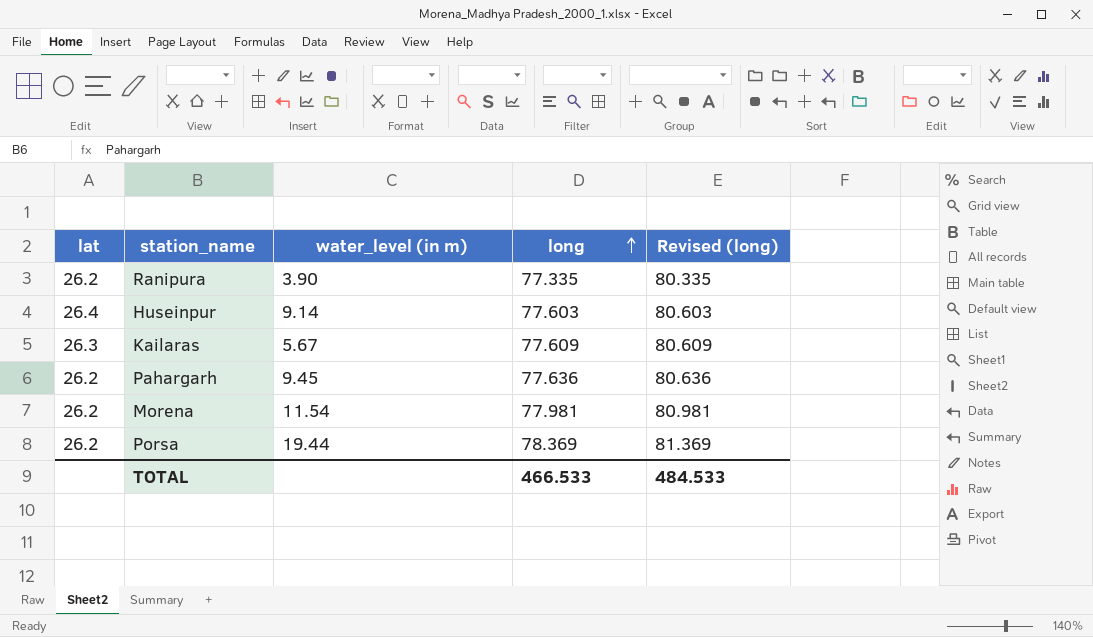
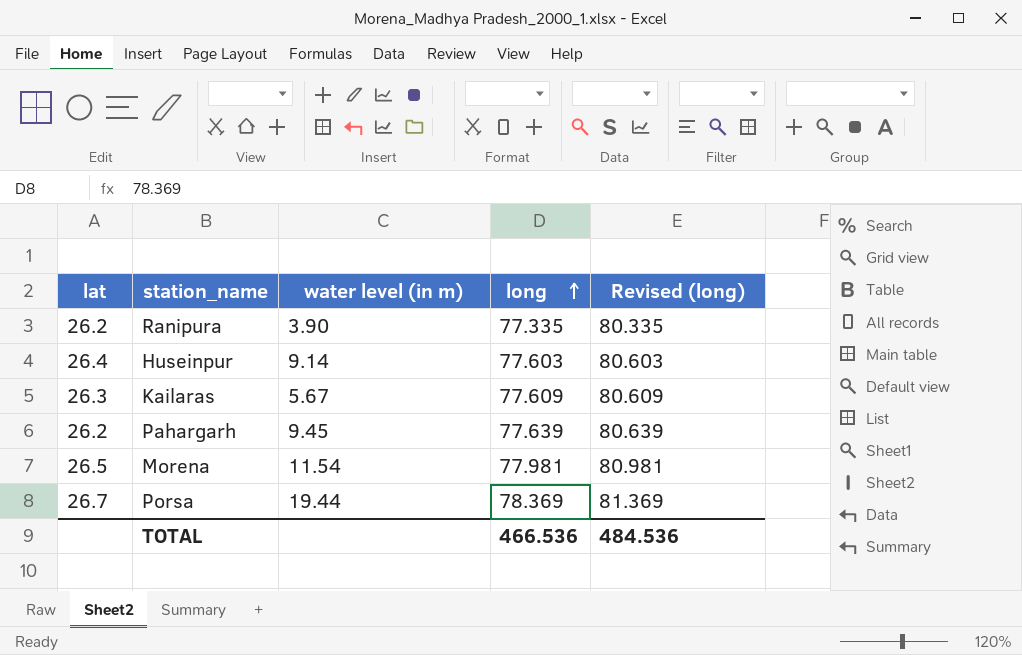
column name: water_level (in m) -> water level (in m)
Pahargarh | long: 77.636 -> 77.639
Pahargarh | Revised (long): 80.636 -> 80.639
Morena | lat: 26.2 -> 26.5
Porsa | lat: 26.2 -> 26.7
TOTAL | long: 466.533 -> 466.536
TOTAL | Revised (long): 484.533 -> 484.536

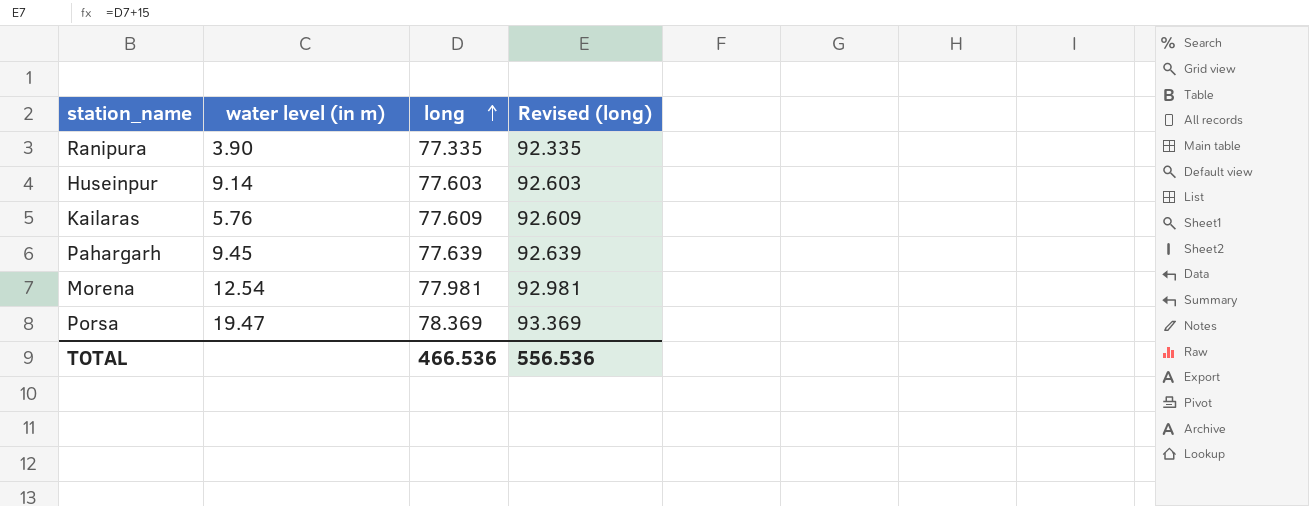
column lat | position: 1 -> none
column Revised (long) | formula: [long] + 3 -> [long] + 15
Kailaras | water level (in m): 5.67 -> 5.76
Morena | water level (in m): 11.54 -> 12.54
Porsa | water level (in m): 19.44 -> 19.47
TOTAL | Revised (long): 484.536 -> 556.536

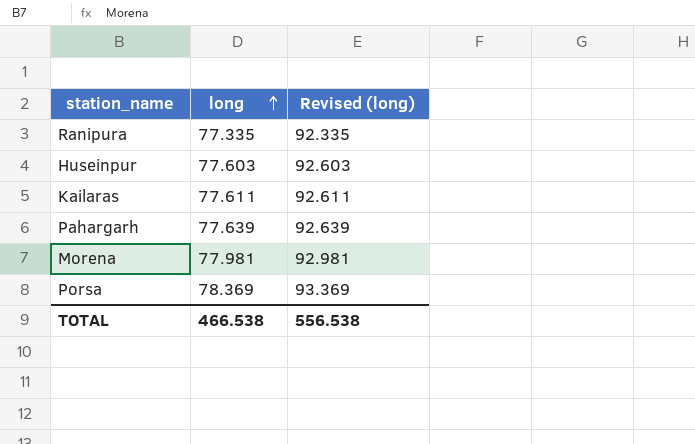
column water level (in m) | position: 2 -> none
Kailaras | long: 77.609 -> 77.611
Kailaras | Revised (long): 92.609 -> 92.611
TOTAL | long: 466.536 -> 466.538
TOTAL | Revised (long): 556.536 -> 556.538

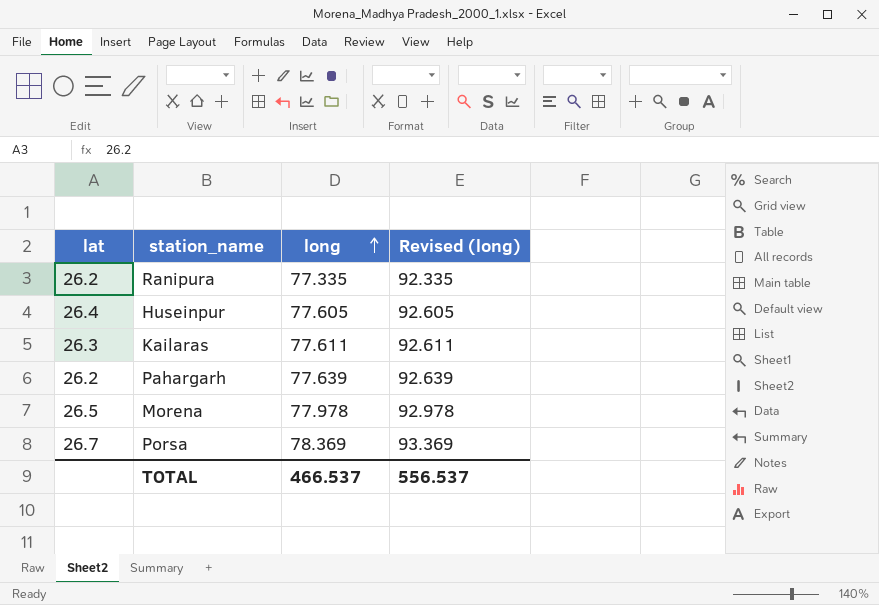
column lat | position: none -> 1
Huseinpur | long: 77.603 -> 77.605
Huseinpur | Revised (long): 92.603 -> 92.605
Morena | long: 77.981 -> 77.978
Morena | Revised (long): 92.981 -> 92.978
TOTAL | long: 466.538 -> 466.537
TOTAL | Revised (long): 556.538 -> 556.537

